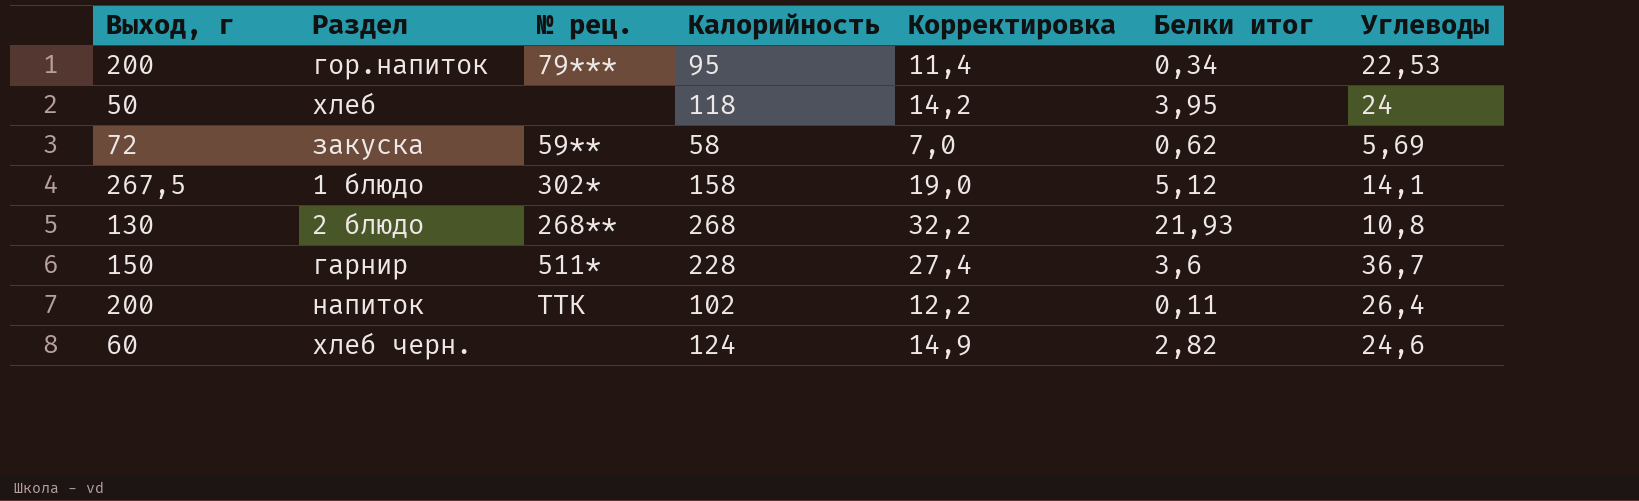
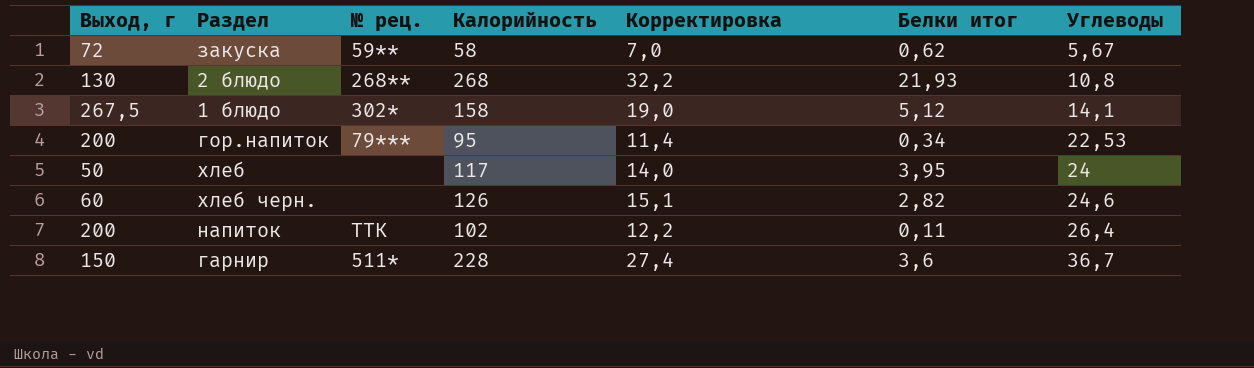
row order: none -> Углеводы ascending
закуска | Углеводы: 5,69 -> 5,67
хлеб | Калорийность: 118 -> 117
хлеб | Корректировка: 14,2 -> 14,0
хлеб черн. | Калорийность: 124 -> 126
хлеб черн. | Корректировка: 14,9 -> 15,1

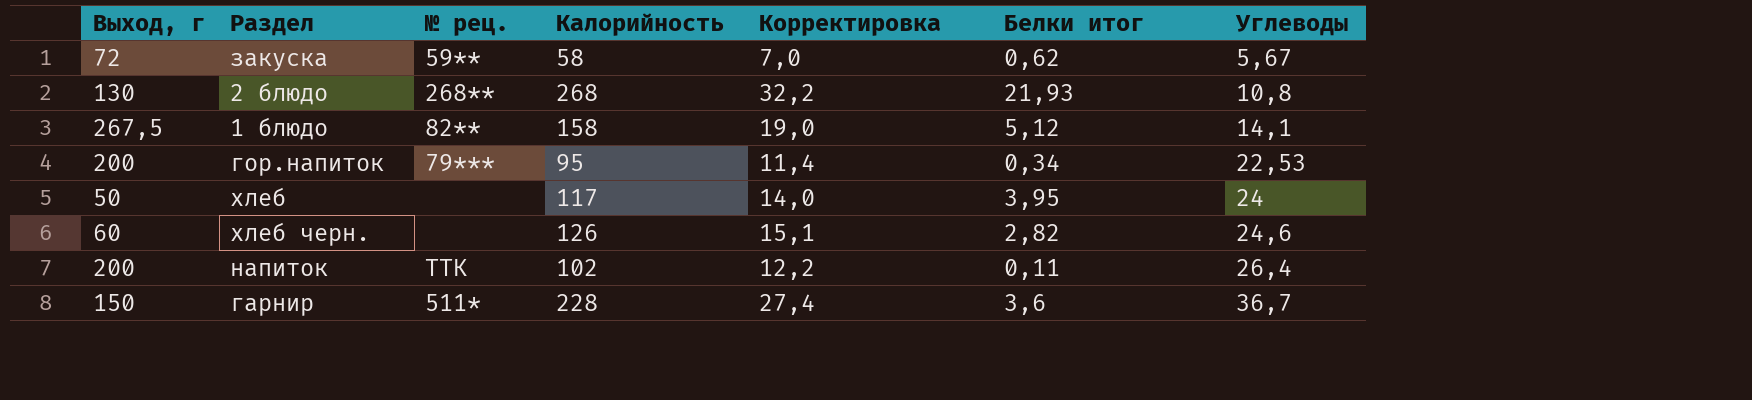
1 блюдо | № рец.: 302* -> 82**

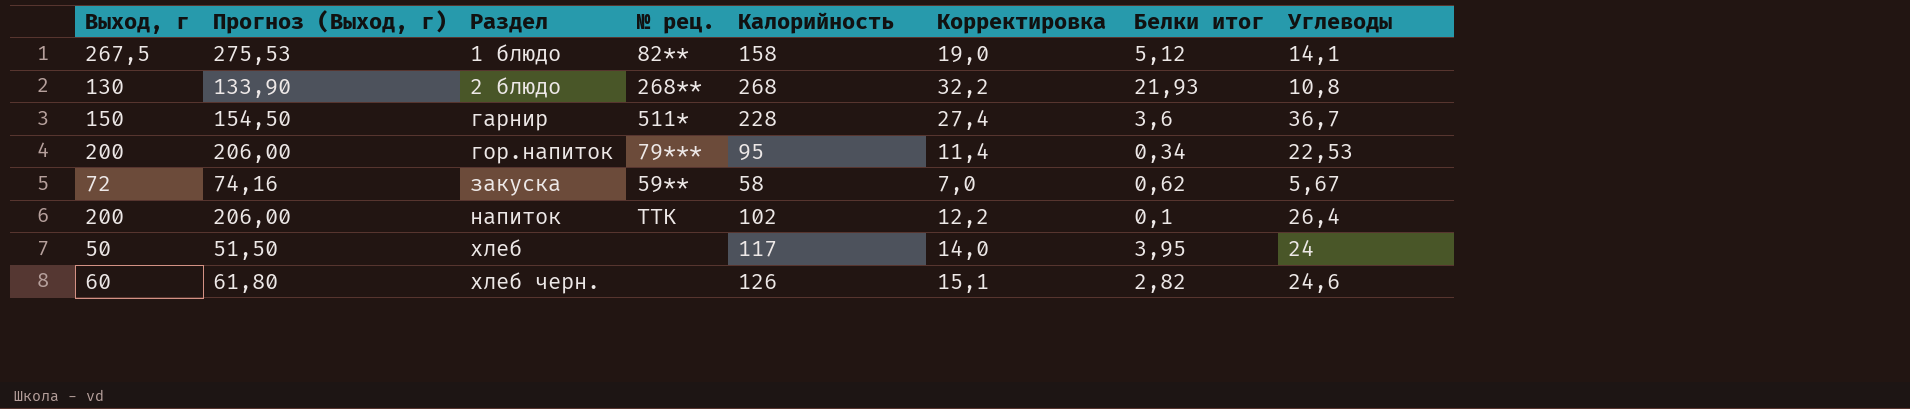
row order: Углеводы ascending -> Раздел ascending
column Прогноз (Выход, г) | formula: none -> [Выход, г] * 1,03
напиток | Белки итог: 0,11 -> 0,1

